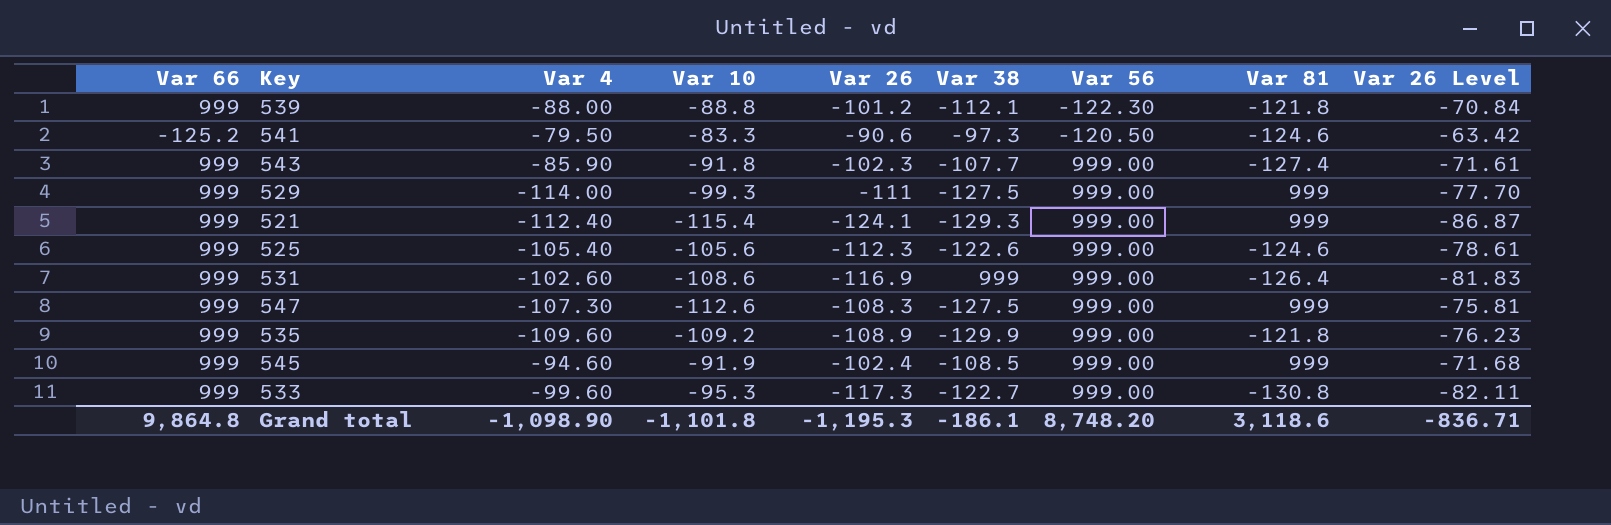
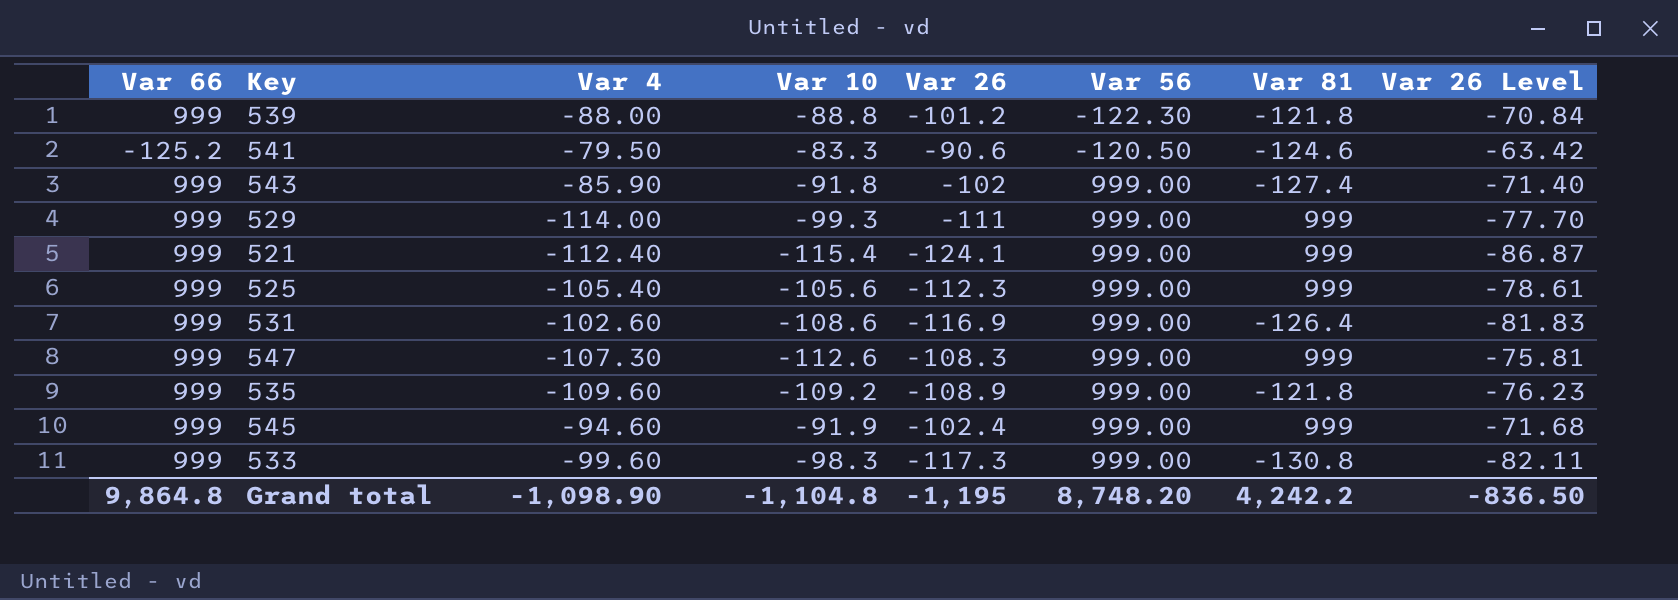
column Var 38 | position: 6 -> none
543 | Var 26: -102.3 -> -102
543 | Var 26 Level: -71.61 -> -71.40
525 | Var 81: -124.6 -> 999
533 | Var 10: -95.3 -> -98.3
Grand total | Var 10: -1,101.8 -> -1,104.8
Grand total | Var 26: -1,195.3 -> -1,195
Grand total | Var 81: 3,118.6 -> 4,242.2
Grand total | Var 26 Level: -836.71 -> -836.50

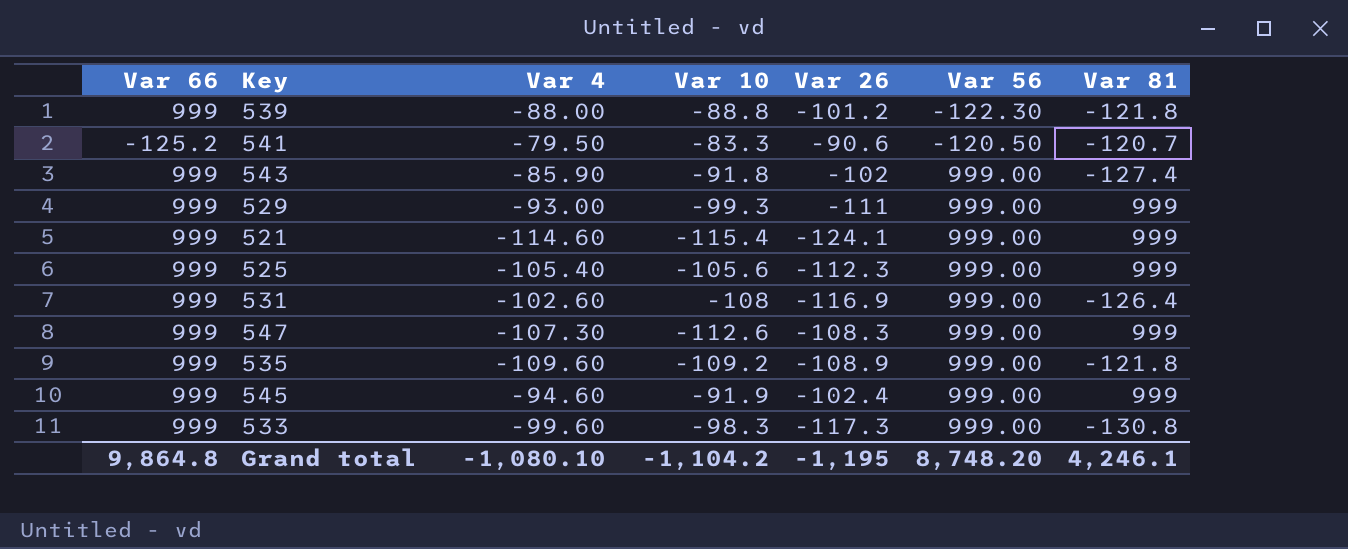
column Var 26 Level | formula: [Var 26] * 0.7 -> none
541 | Var 81: -124.6 -> -120.7
529 | Var 4: -114.00 -> -93.00
521 | Var 4: -112.40 -> -114.60
531 | Var 10: -108.6 -> -108
Grand total | Var 4: -1,098.90 -> -1,080.10
Grand total | Var 10: -1,104.8 -> -1,104.2
Grand total | Var 81: 4,242.2 -> 4,246.1

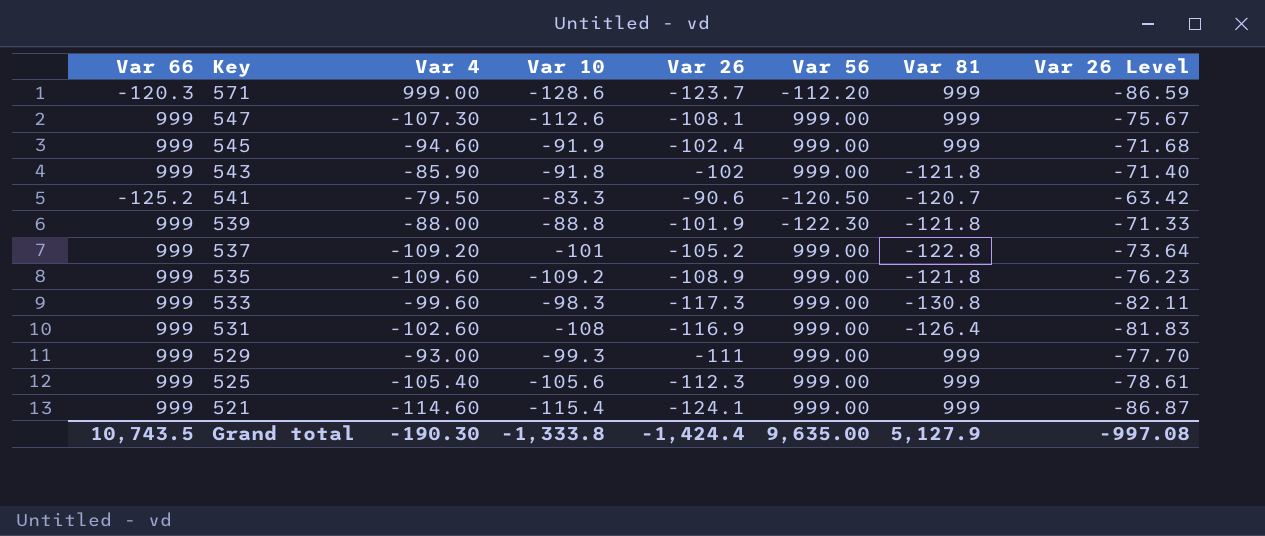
row order: Var 56 ascending -> Key descending
column Var 26 Level | formula: none -> [Var 26] * 0.7
row 571: none -> -120.3 | 999.00 | -128.6 | -123.7 | -112.20 | 999 | -86.59
547 | Var 26: -108.3 -> -108.1
543 | Var 81: -127.4 -> -121.8
539 | Var 26: -101.2 -> -101.9
row 537: none -> 999 | -109.20 | -101 | -105.2 | 999.00 | -122.8 | -73.64
Grand total | Var 66: 9,864.8 -> 10,743.5
Grand total | Var 4: -1,080.10 -> -190.30
Grand total | Var 10: -1,104.2 -> -1,333.8
Grand total | Var 26: -1,195 -> -1,424.4
Grand total | Var 56: 8,748.20 -> 9,635.00
Grand total | Var 81: 4,246.1 -> 5,127.9

